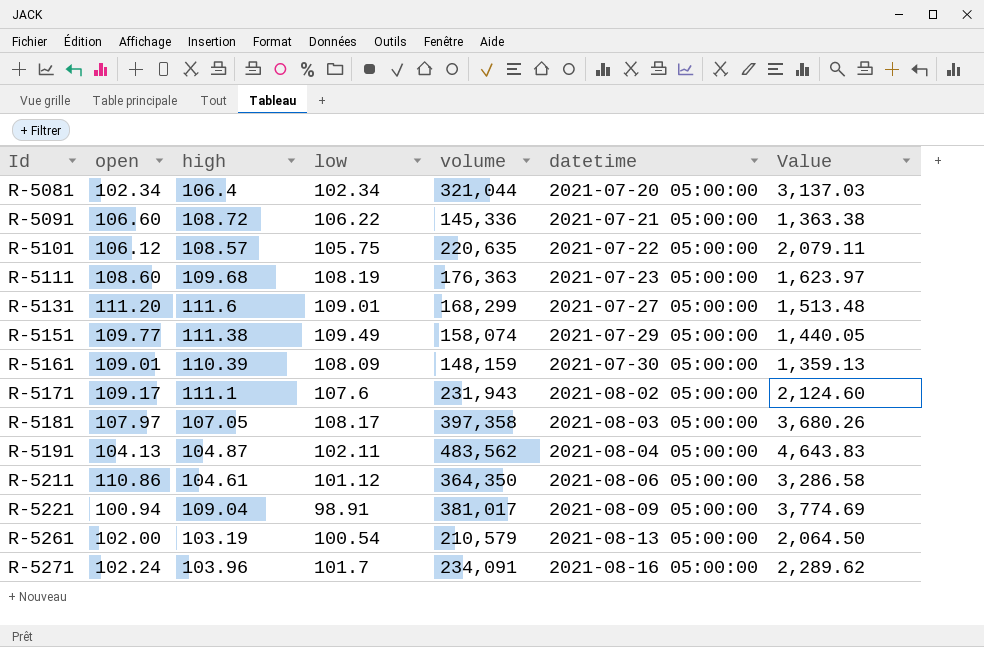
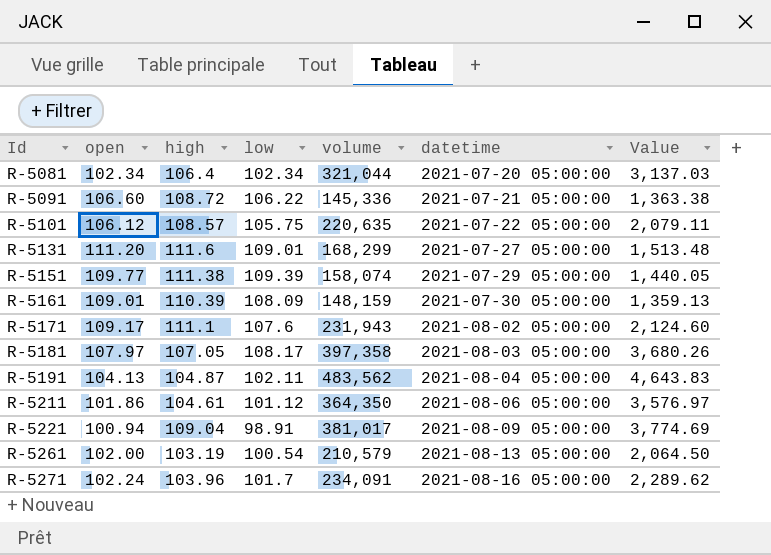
row R-5111: 108.60 | 109.68 | 108.19 | 176,363 | 2021-07-23 05:00:00 | 1,623.97 -> none
R-5151 | low: 109.49 -> 109.39
R-5211 | open: 110.86 -> 101.86
R-5211 | Value: 3,286.58 -> 3,576.97

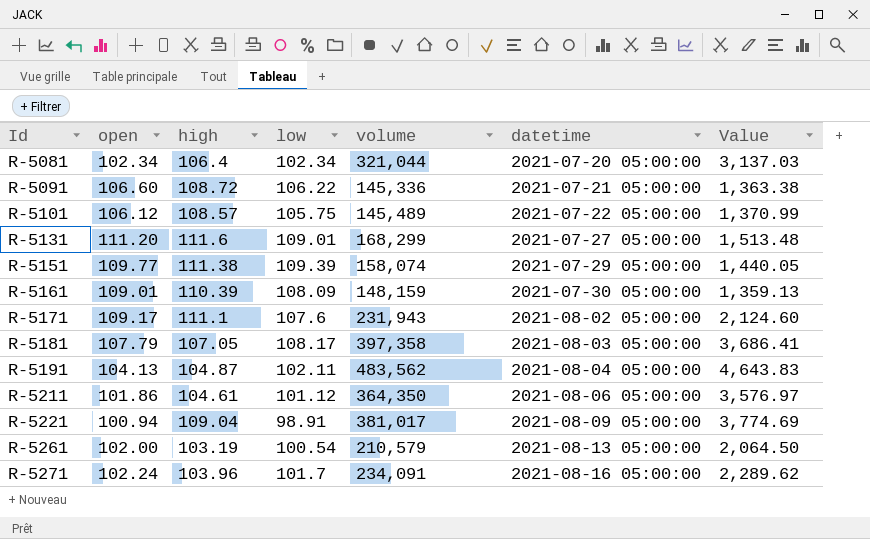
R-5101 | volume: 220,635 -> 145,489
R-5101 | Value: 2,079.11 -> 1,370.99
R-5181 | open: 107.97 -> 107.79
R-5181 | Value: 3,680.26 -> 3,686.41

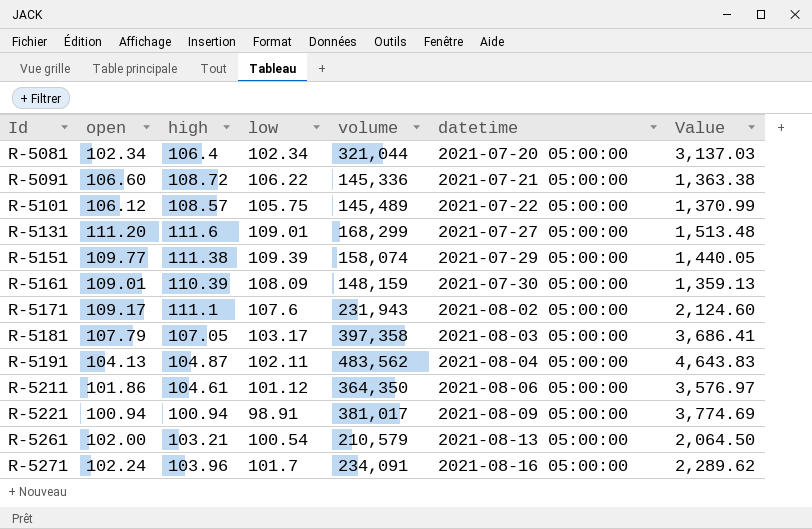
R-5181 | low: 108.17 -> 103.17
R-5221 | high: 109.04 -> 100.94
R-5261 | high: 103.19 -> 103.21

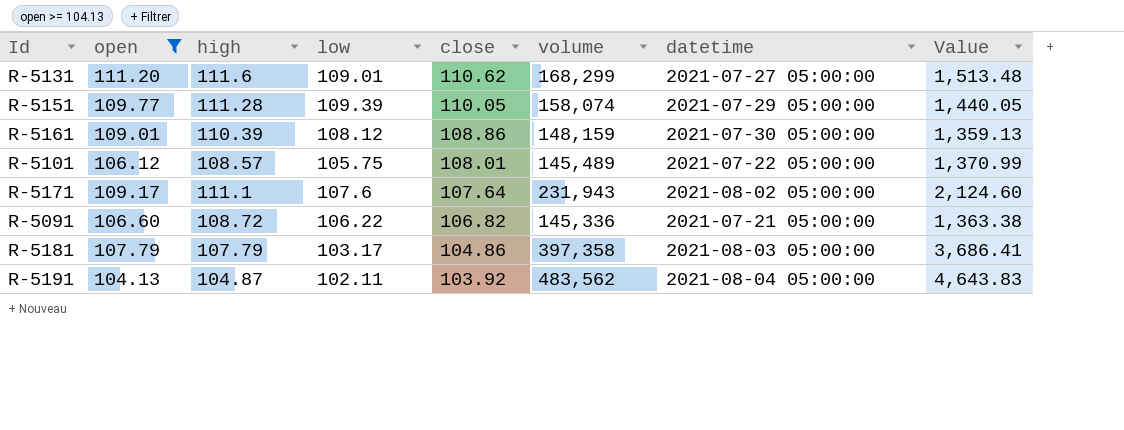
filter: none -> open >= 104.13
row order: Id ascending -> close descending
column close | position: none -> 5
R-5151 | high: 111.38 -> 111.28
R-5161 | low: 108.09 -> 108.12
R-5181 | high: 107.05 -> 107.79

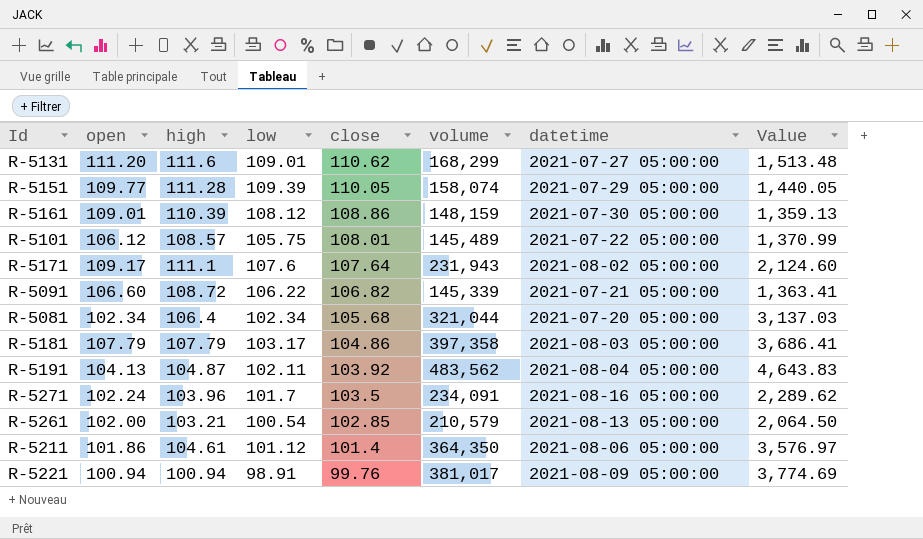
filter: open >= 104.13 -> none
R-5091 | volume: 145,336 -> 145,339
R-5091 | Value: 1,363.38 -> 1,363.41

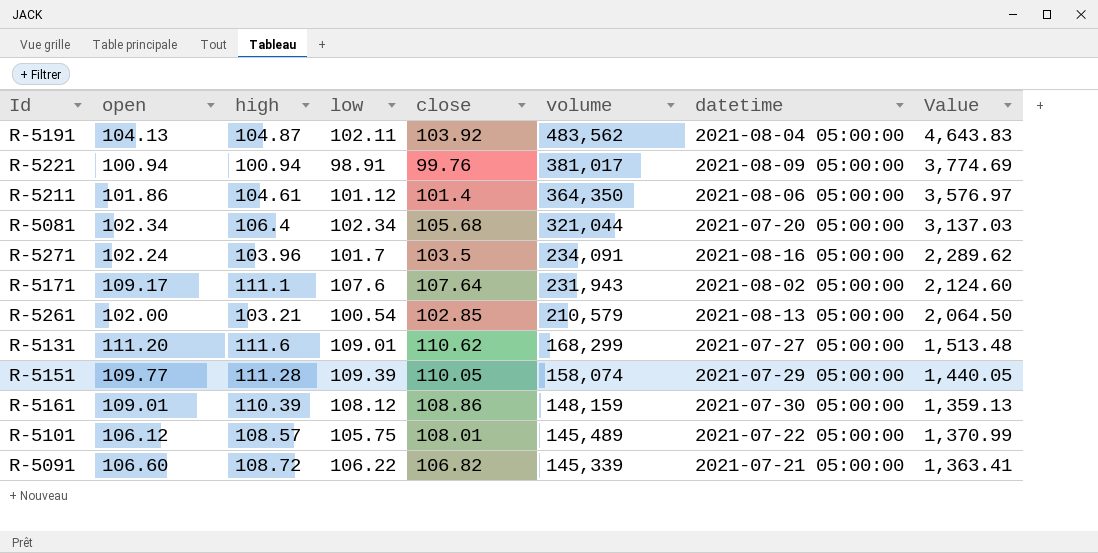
row order: close descending -> volume descending
row R-5181: 107.79 | 107.79 | 103.17 | 104.86 | 397,358 | 2021-08-03 05:00:00 | 3,686.41 -> none

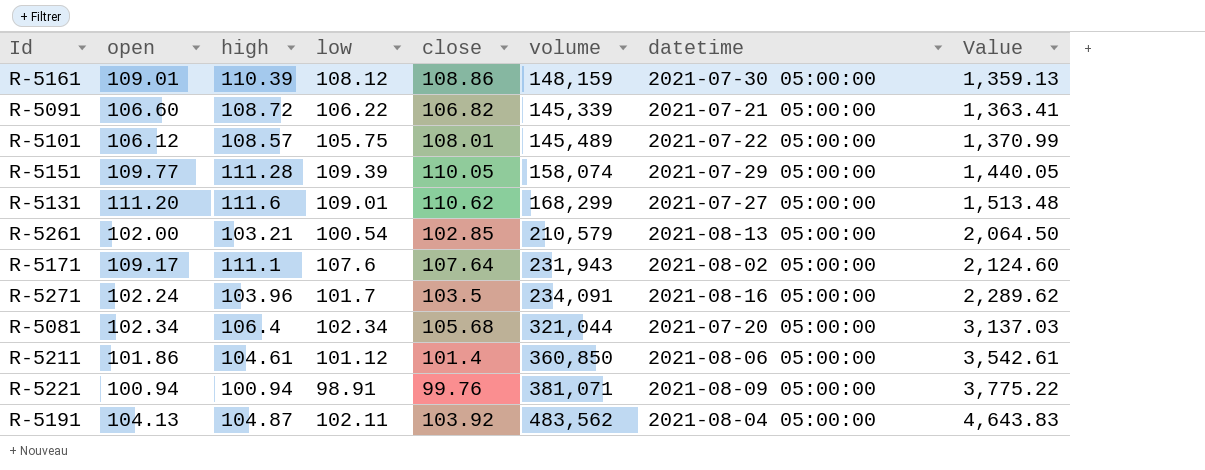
row order: volume descending -> Value ascending
R-5211 | volume: 364,350 -> 360,850
R-5211 | Value: 3,576.97 -> 3,542.61
R-5221 | volume: 381,017 -> 381,071
R-5221 | Value: 3,774.69 -> 3,775.22

